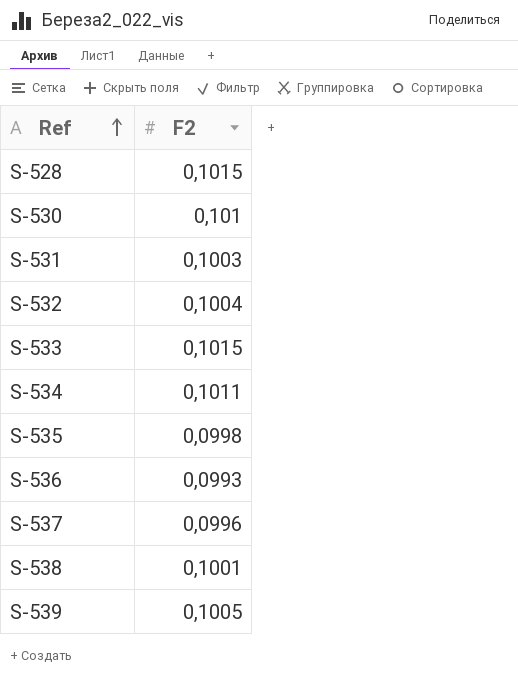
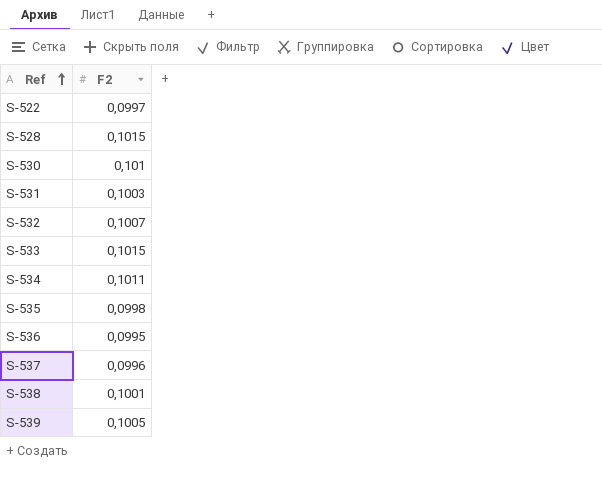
row S-522: none -> 0,0997
S-532 | F2: 0,1004 -> 0,1007
S-536 | F2: 0,0993 -> 0,0995

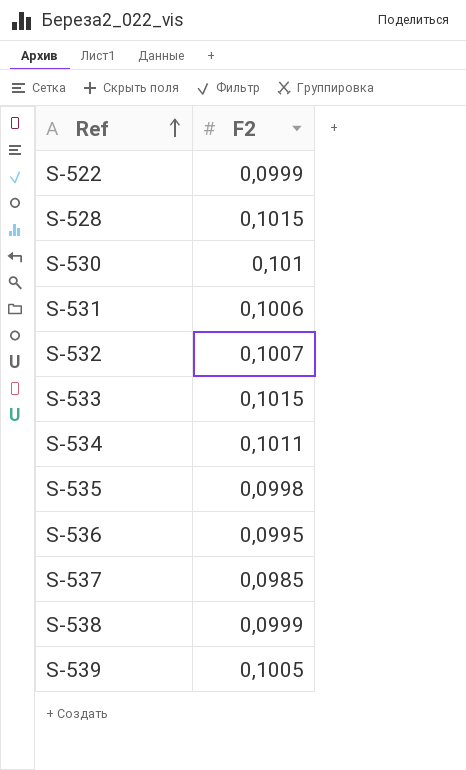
S-522 | F2: 0,0997 -> 0,0999
S-531 | F2: 0,1003 -> 0,1006
S-537 | F2: 0,0996 -> 0,0985
S-538 | F2: 0,1001 -> 0,0999

